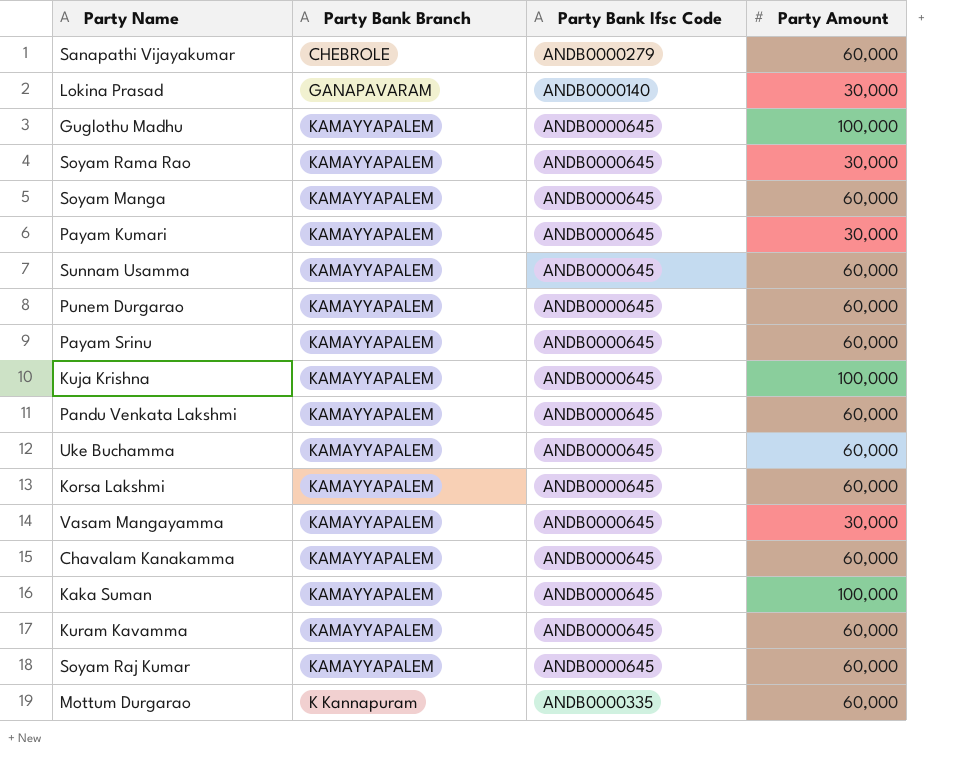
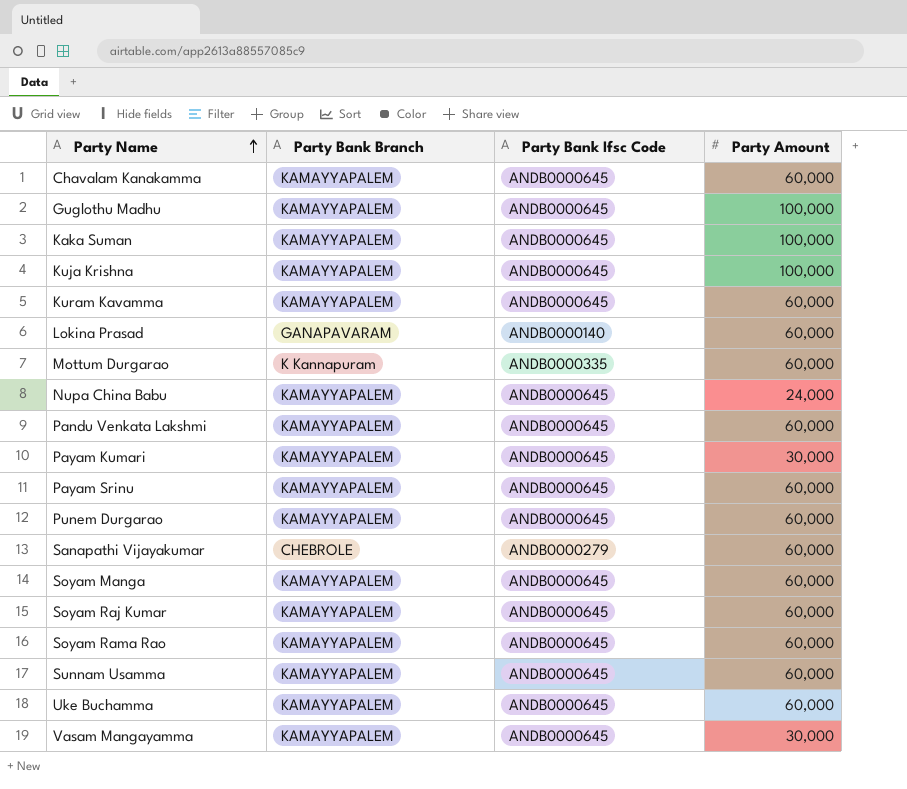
row order: none -> Party Name ascending
row Korsa Lakshmi: KAMAYYAPALEM | ANDB0000645 | 60,000 -> none
Lokina Prasad | Party Amount: 30,000 -> 60,000
row Nupa China Babu: none -> KAMAYYAPALEM | ANDB0000645 | 24,000
Soyam Rama Rao | Party Amount: 30,000 -> 60,000

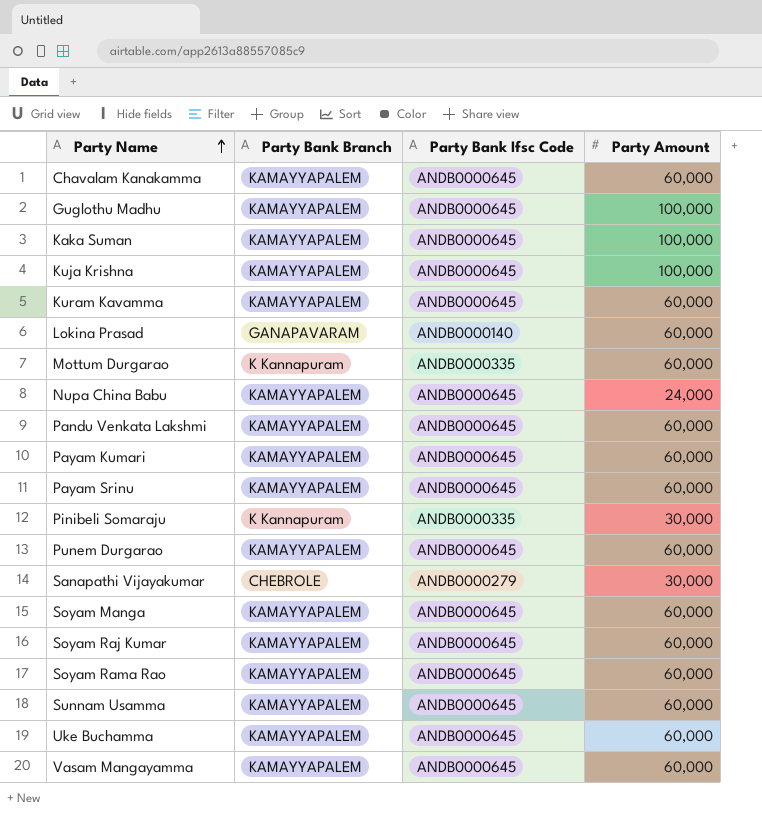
Payam Kumari | Party Amount: 30,000 -> 60,000
row Pinibeli Somaraju: none -> K Kannapuram | ANDB0000335 | 30,000
Sanapathi Vijayakumar | Party Amount: 60,000 -> 30,000
Vasam Mangayamma | Party Amount: 30,000 -> 60,000

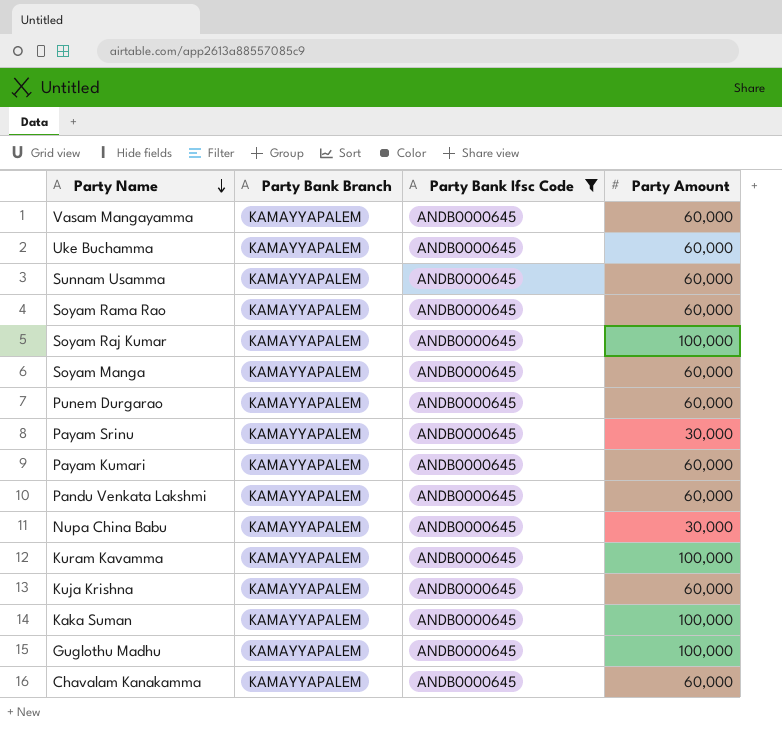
filter: none -> Party Bank Ifsc Code = ANDB0000645
row order: Party Name ascending -> Party Name descending
Soyam Raj Kumar | Party Amount: 60,000 -> 100,000
Payam Srinu | Party Amount: 60,000 -> 30,000
Nupa China Babu | Party Amount: 24,000 -> 30,000
Kuram Kavamma | Party Amount: 60,000 -> 100,000
Kuja Krishna | Party Amount: 100,000 -> 60,000

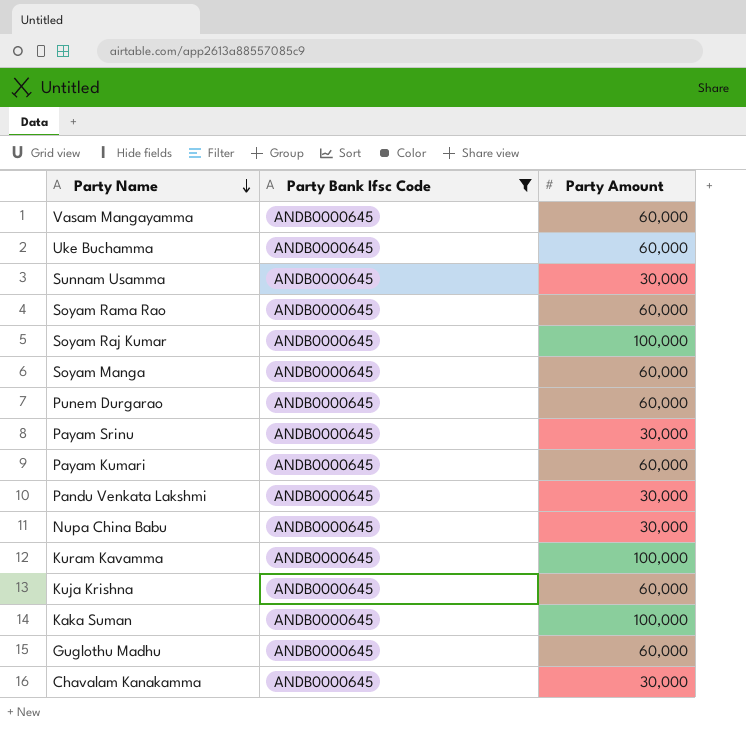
column Party Bank Branch | position: 2 -> none
Sunnam Usamma | Party Amount: 60,000 -> 30,000
Pandu Venkata Lakshmi | Party Amount: 60,000 -> 30,000
Guglothu Madhu | Party Amount: 100,000 -> 60,000
Chavalam Kanakamma | Party Amount: 60,000 -> 30,000

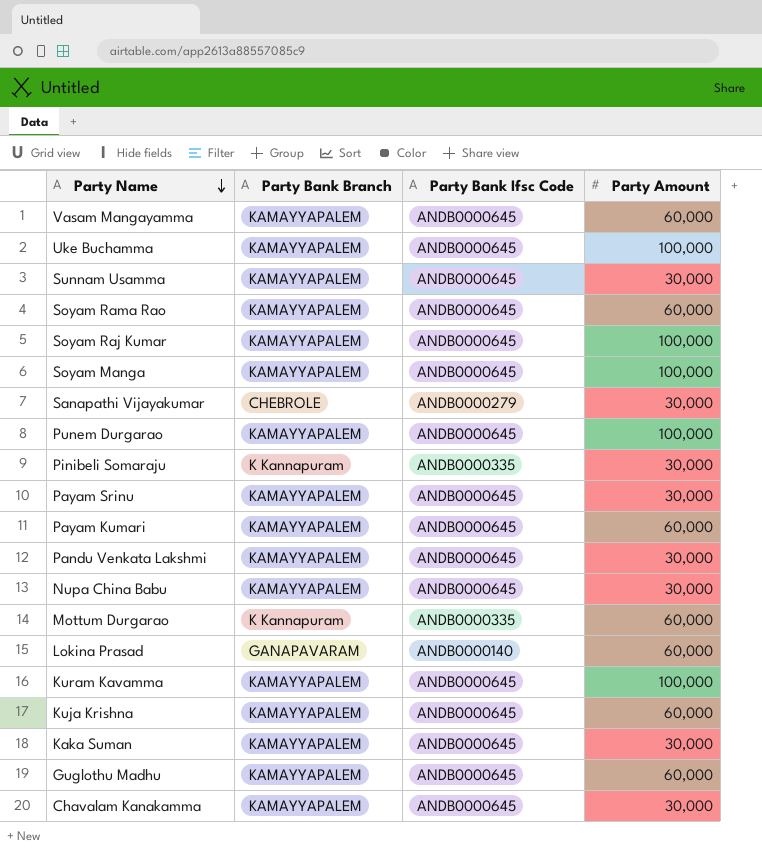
filter: Party Bank Ifsc Code = ANDB0000645 -> none
column Party Bank Branch | position: none -> 2
Uke Buchamma | Party Amount: 60,000 -> 100,000
Soyam Manga | Party Amount: 60,000 -> 100,000
Punem Durgarao | Party Amount: 60,000 -> 100,000
Kaka Suman | Party Amount: 100,000 -> 30,000

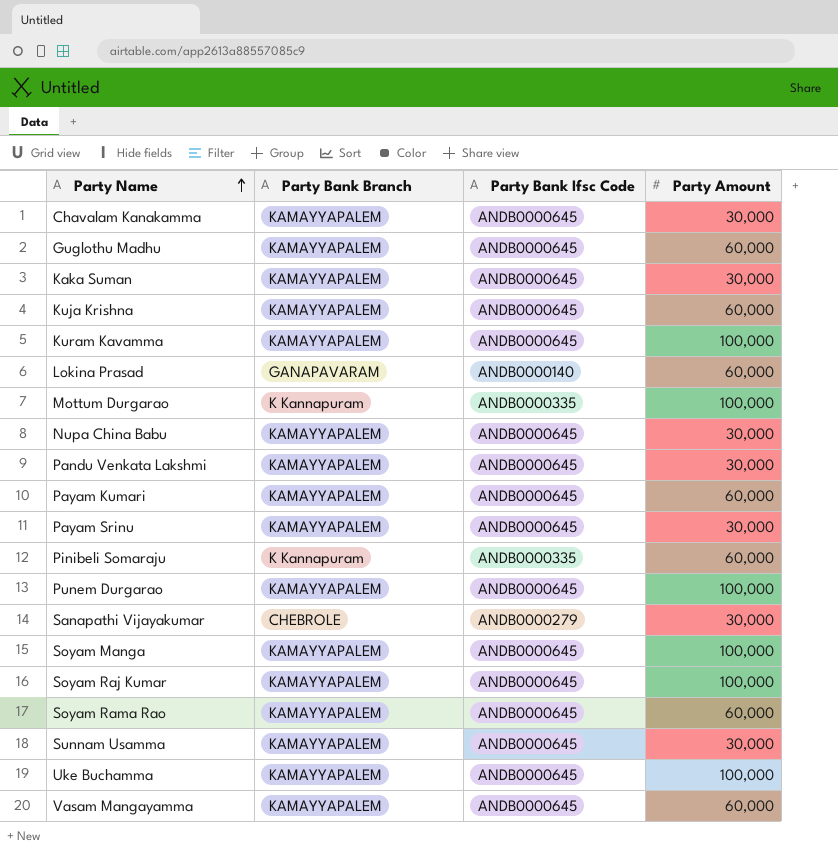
row order: Party Name descending -> Party Name ascending
Mottum Durgarao | Party Amount: 60,000 -> 100,000
Pinibeli Somaraju | Party Amount: 30,000 -> 60,000

